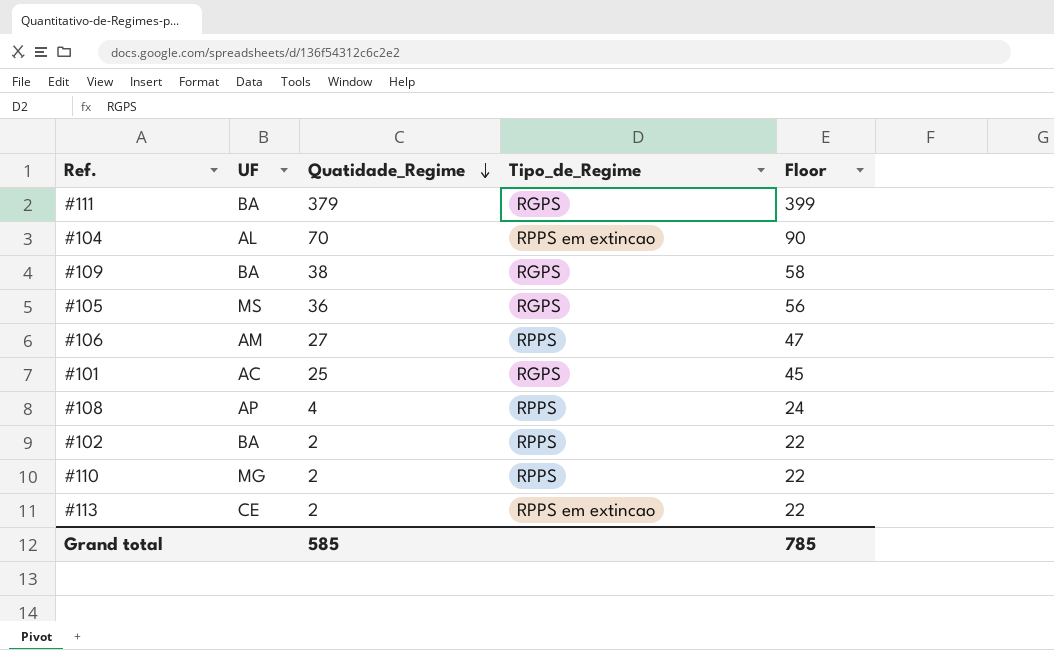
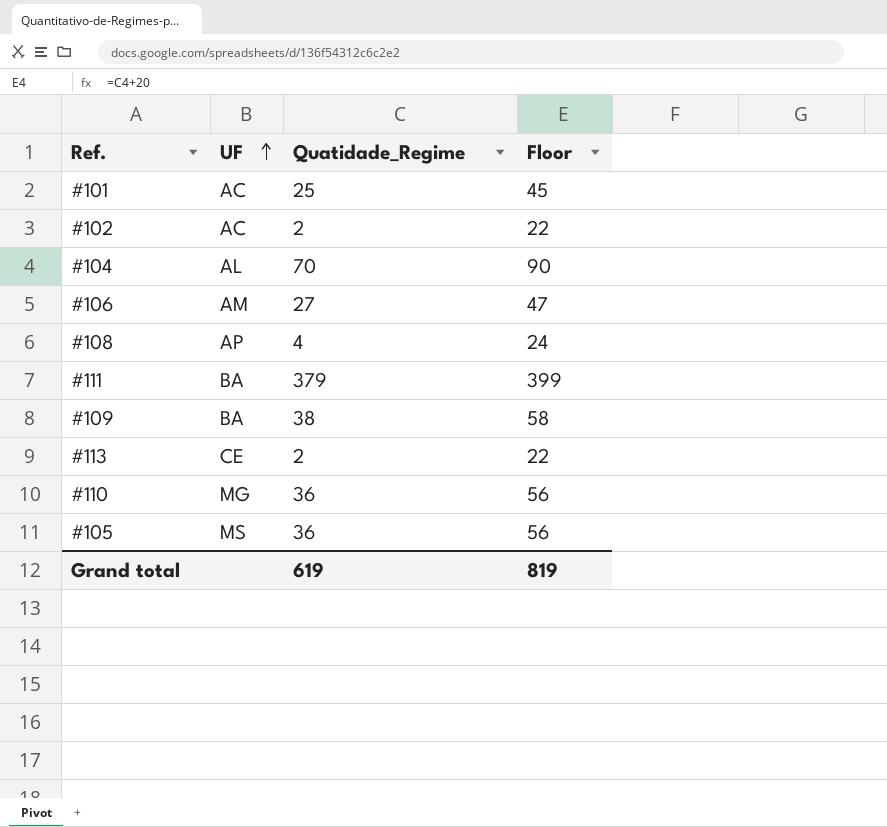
row order: Quatidade_Regime descending -> UF ascending
column Tipo_de_Regime | position: 4 -> none
#102 | UF: BA -> AC
#110 | Quatidade_Regime: 2 -> 36
#110 | Floor: 22 -> 56
Grand total | Quatidade_Regime: 585 -> 619
Grand total | Floor: 785 -> 819

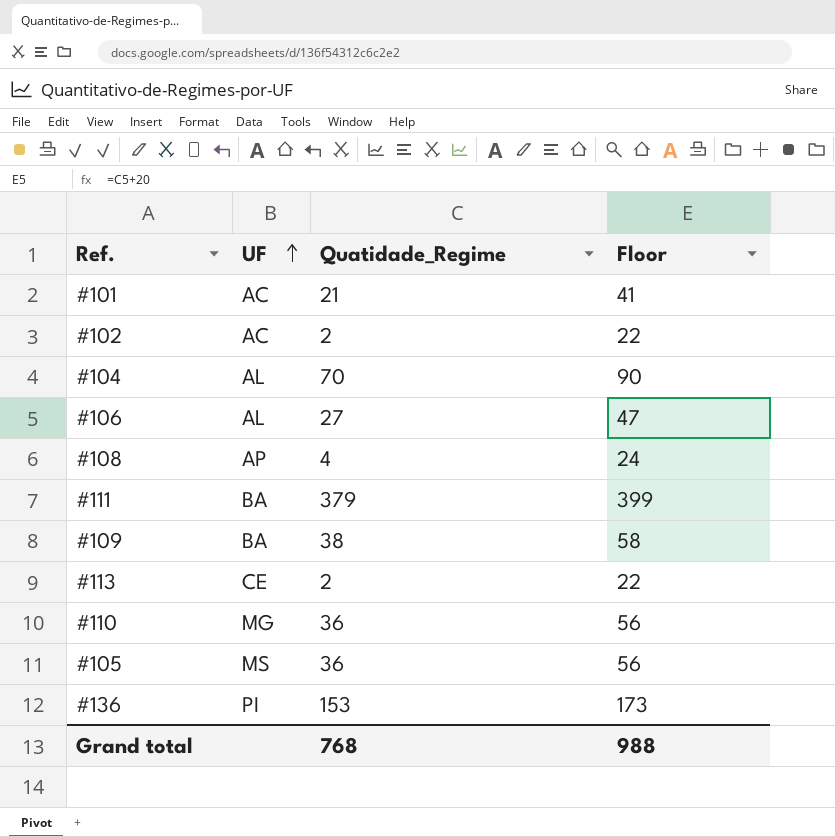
#101 | Quatidade_Regime: 25 -> 21
#101 | Floor: 45 -> 41
#106 | UF: AM -> AL
row #136: none -> PI | 153 | 173
Grand total | Quatidade_Regime: 619 -> 768
Grand total | Floor: 819 -> 988

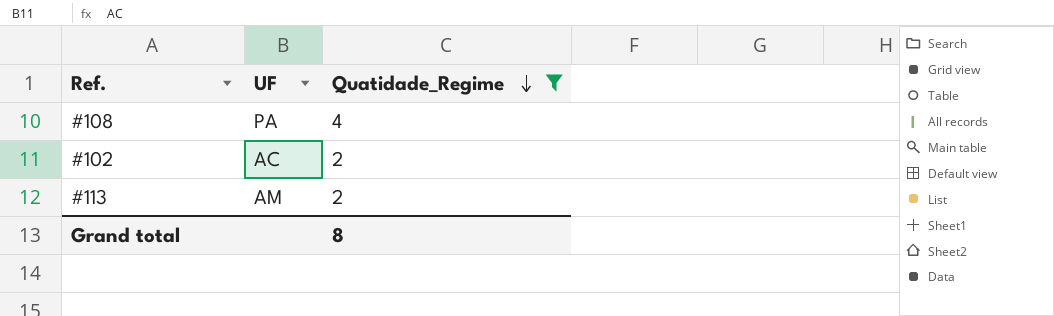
filter: none -> Quatidade_Regime <= 4
row order: UF ascending -> Quatidade_Regime descending
column Floor | formula: [Quatidade_Regime] + 20 -> none
#108 | UF: AP -> PA
#113 | UF: CE -> AM
Grand total | Quatidade_Regime: 768 -> 8

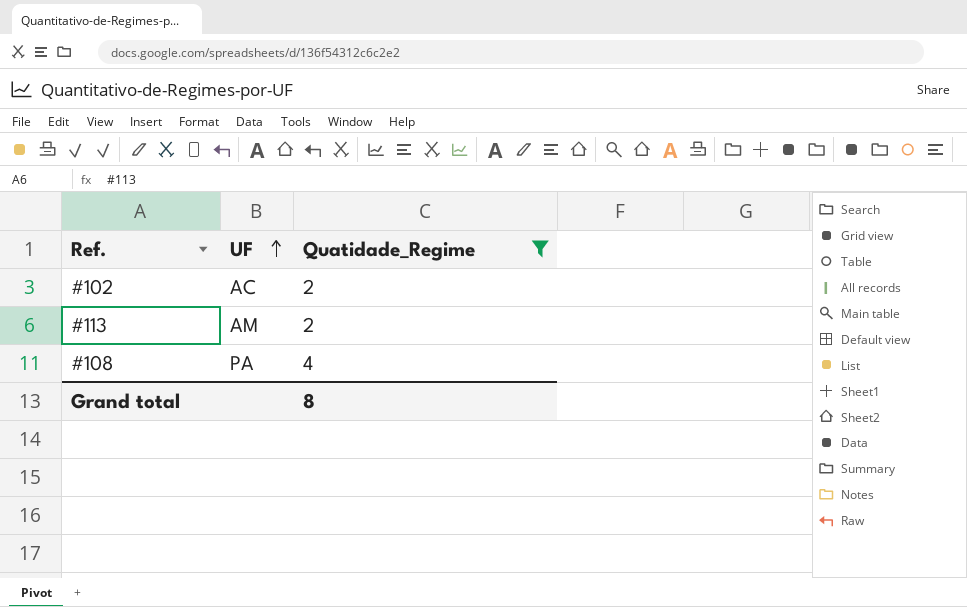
row order: Quatidade_Regime descending -> UF ascending

